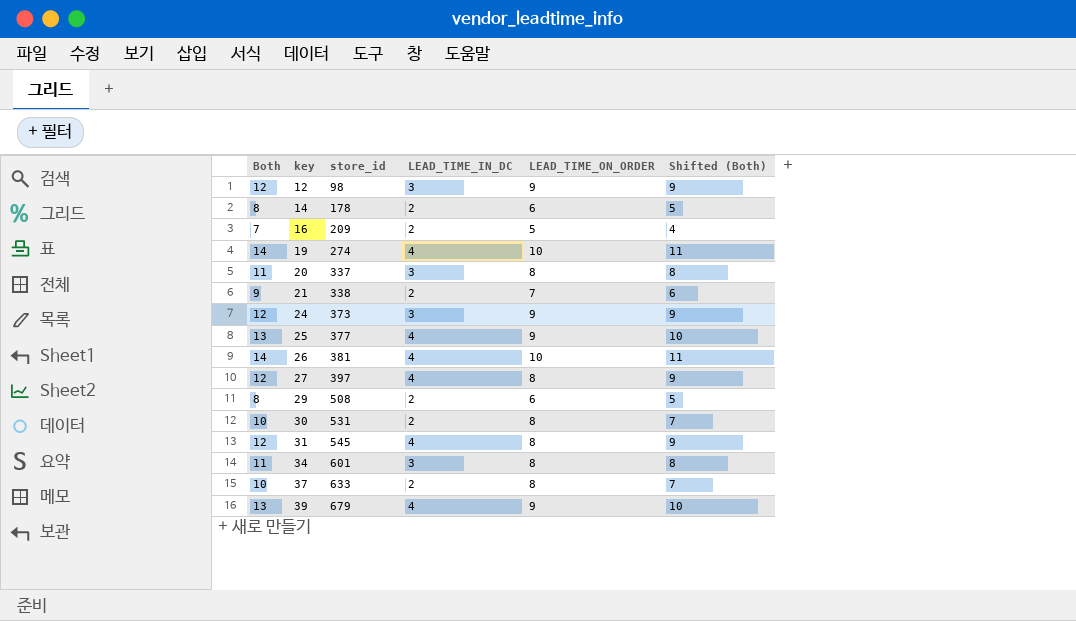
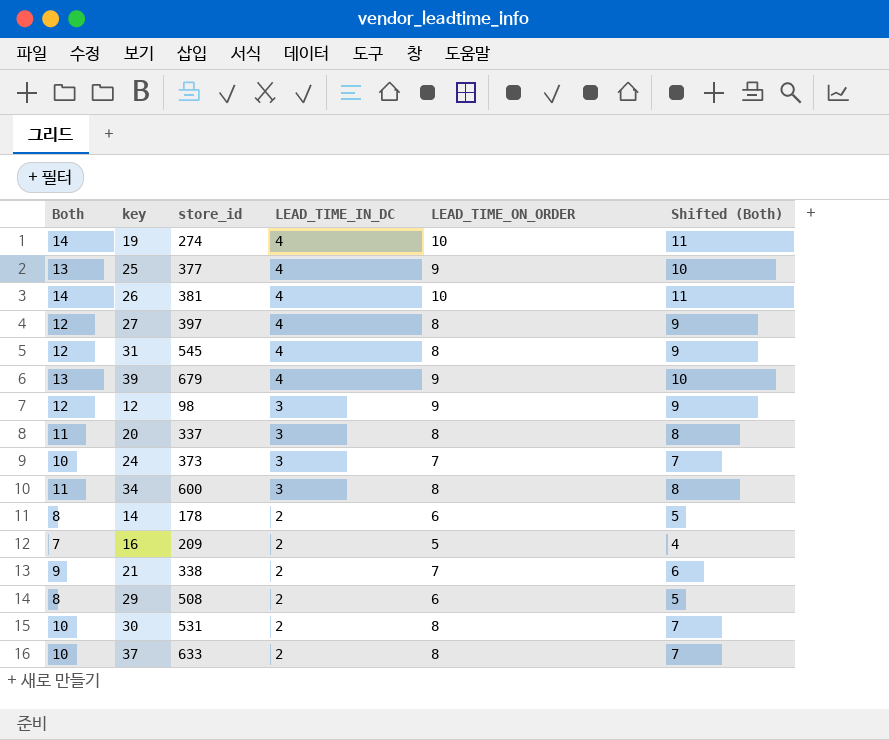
row order: key ascending -> LEAD_TIME_IN_DC descending
24 | Both: 12 -> 10
24 | LEAD_TIME_ON_ORDER: 9 -> 7
24 | Shifted (Both): 9 -> 7
34 | store_id: 601 -> 600

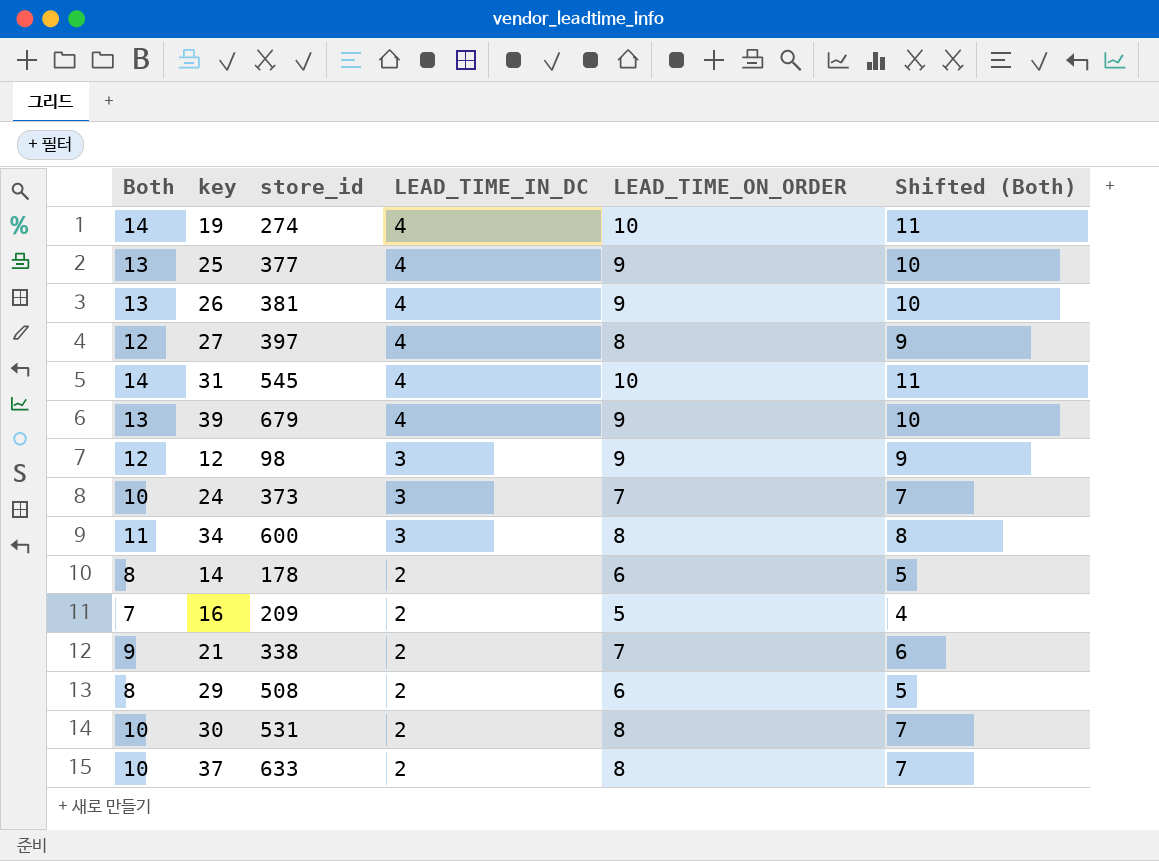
row 20: 11 | 337 | 3 | 8 | 8 -> none
26 | Both: 14 -> 13
26 | LEAD_TIME_ON_ORDER: 10 -> 9
26 | Shifted (Both): 11 -> 10
31 | Both: 12 -> 14
31 | LEAD_TIME_ON_ORDER: 8 -> 10
31 | Shifted (Both): 9 -> 11

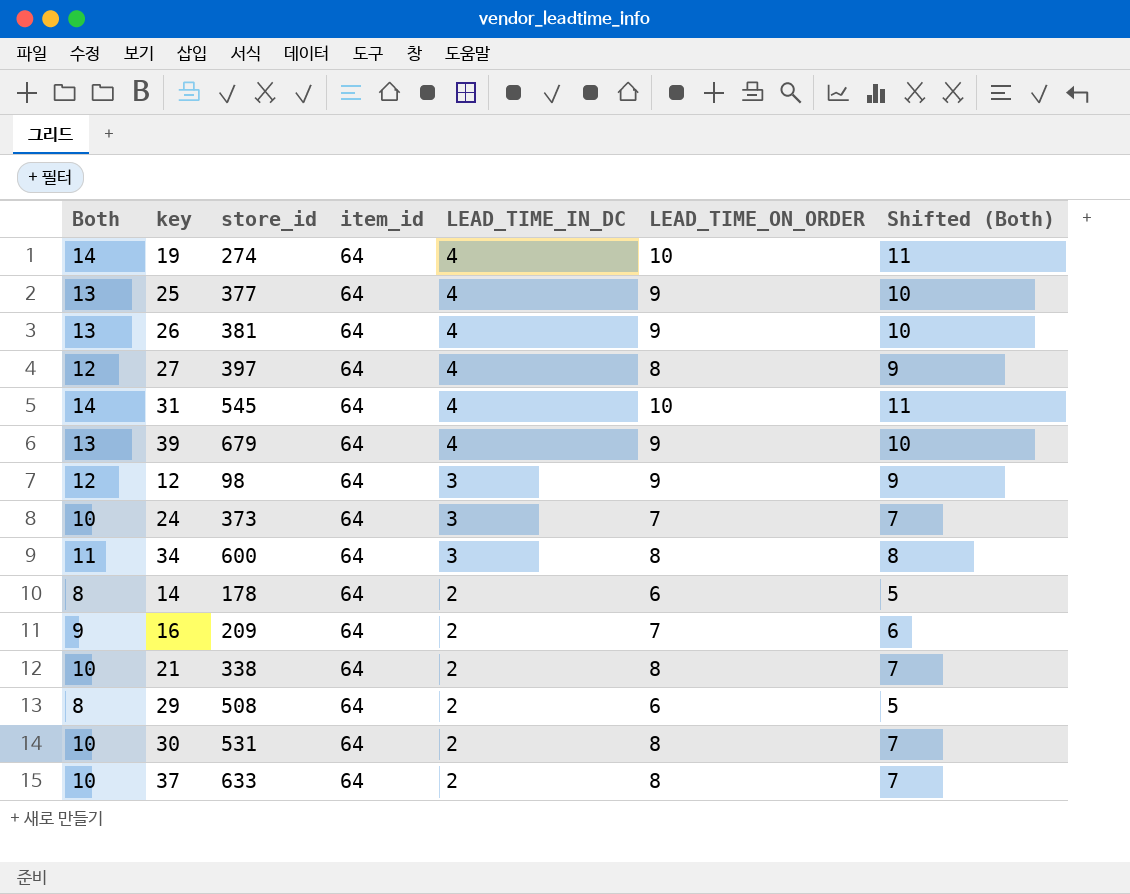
column item_id | position: none -> 4
16 | Both: 7 -> 9
16 | LEAD_TIME_ON_ORDER: 5 -> 7
16 | Shifted (Both): 4 -> 6
21 | Both: 9 -> 10
21 | LEAD_TIME_ON_ORDER: 7 -> 8
21 | Shifted (Both): 6 -> 7

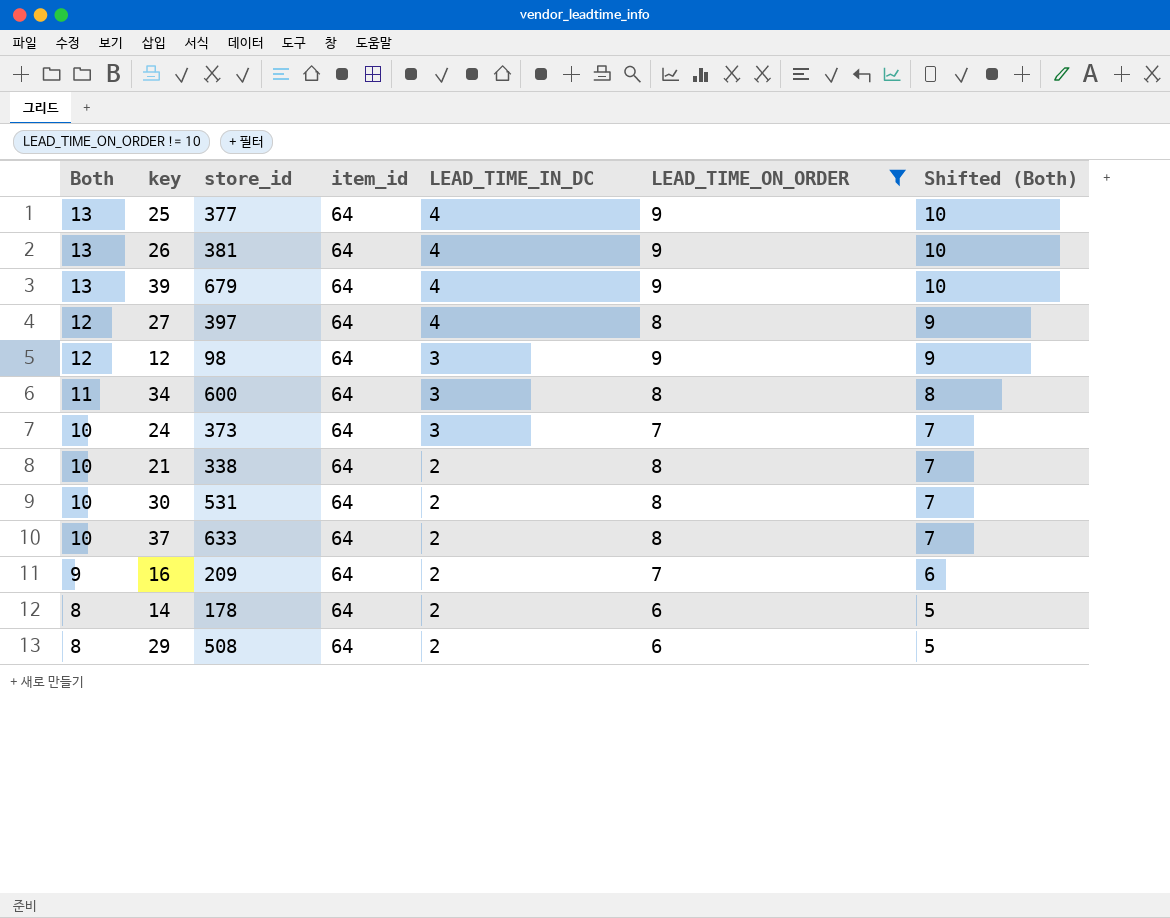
filter: none -> LEAD_TIME_ON_ORDER != 10
row order: LEAD_TIME_IN_DC descending -> Both descending

